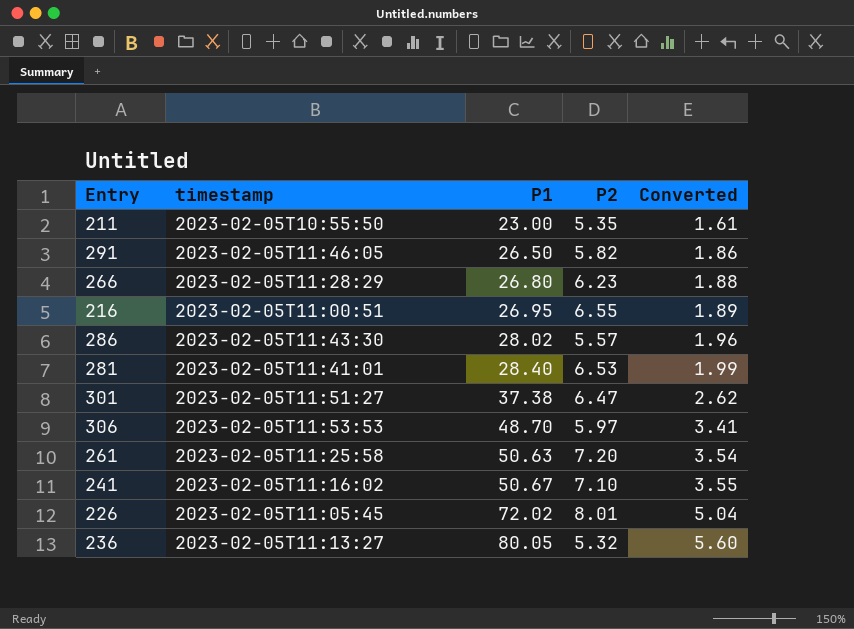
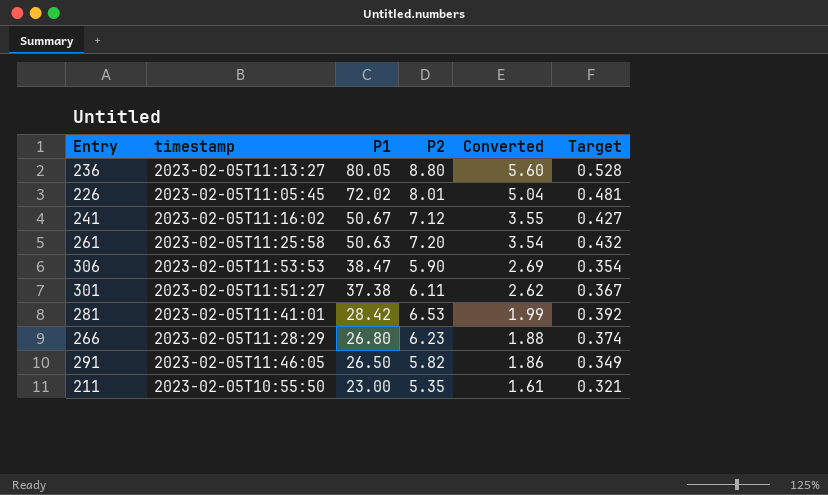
row order: P1 ascending -> P1 descending
column Target | formula: none -> [P2] * 0.06
row 216: 2023-02-05T11:00:51 | 26.95 | 6.55 | 1.89 -> none
row 286: 2023-02-05T11:43:30 | 28.02 | 5.57 | 1.96 -> none
236 | P2: 5.32 -> 8.80
241 | P2: 7.10 -> 7.12
306 | P1: 48.70 -> 38.47
306 | P2: 5.97 -> 5.90
306 | Converted: 3.41 -> 2.69
301 | P2: 6.47 -> 6.11
281 | P1: 28.40 -> 28.42

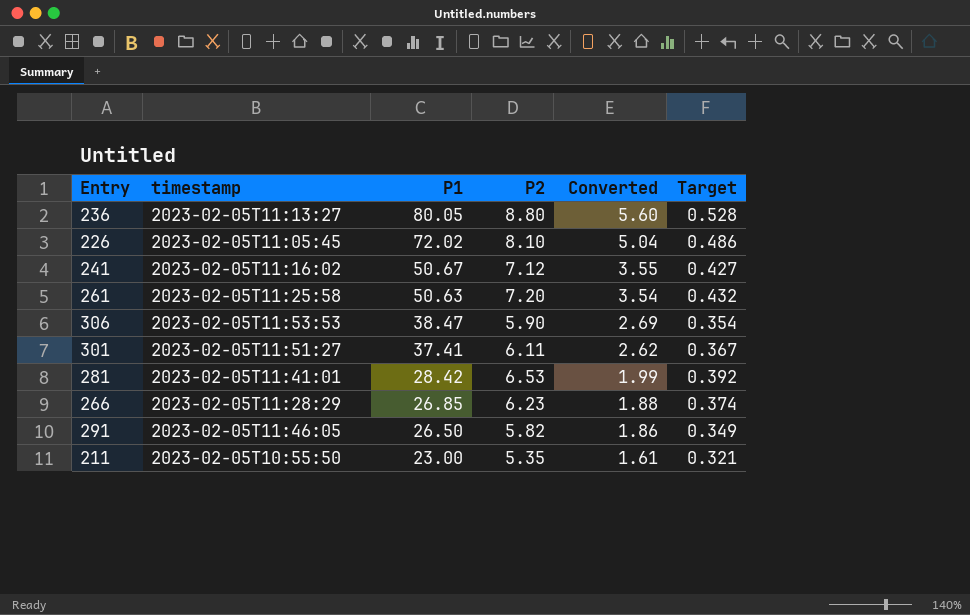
226 | P2: 8.01 -> 8.10
226 | Target: 0.481 -> 0.486
301 | P1: 37.38 -> 37.41
266 | P1: 26.80 -> 26.85

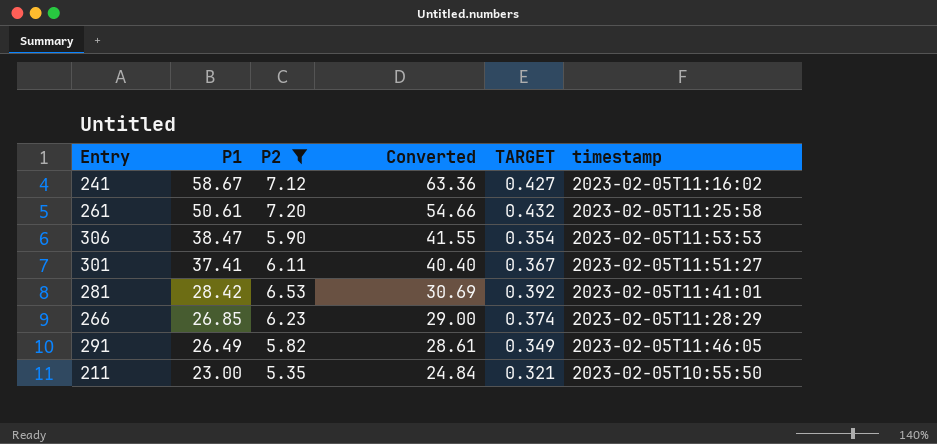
filter: none -> P2 <= 7.20
column Converted | formula: [P1] * 0.07 -> [P1] * 1.08
column name: Target -> TARGET
column timestamp | position: 2 -> 6
241 | P1: 50.67 -> 58.67
261 | P1: 50.63 -> 50.61
291 | P1: 26.50 -> 26.49

